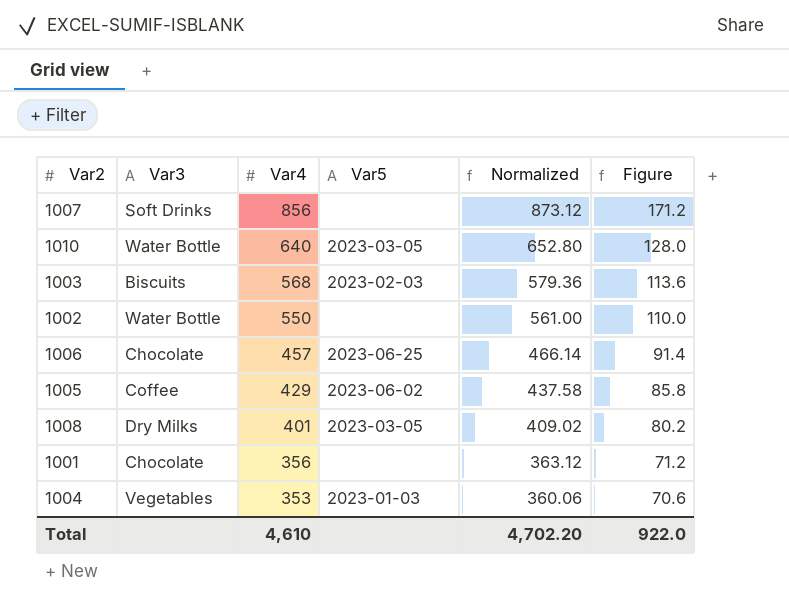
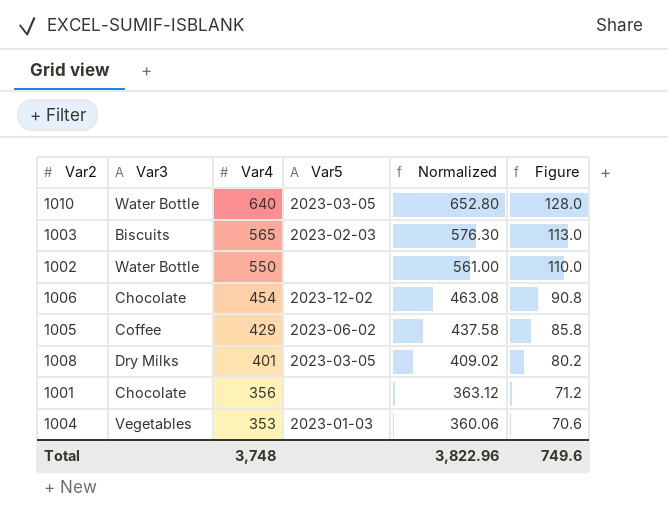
row 1007: Soft Drinks | 856 | none | 873.12 | 171.2 -> none
1003 | Var4: 568 -> 565
1003 | Normalized: 579.36 -> 576.30
1003 | Figure: 113.6 -> 113.0
1006 | Var4: 457 -> 454
1006 | Var5: 2023-06-25 -> 2023-12-02
1006 | Normalized: 466.14 -> 463.08
1006 | Figure: 91.4 -> 90.8
Total | Var4: 4,610 -> 3,748
Total | Normalized: 4,702.20 -> 3,822.96
Total | Figure: 922.0 -> 749.6

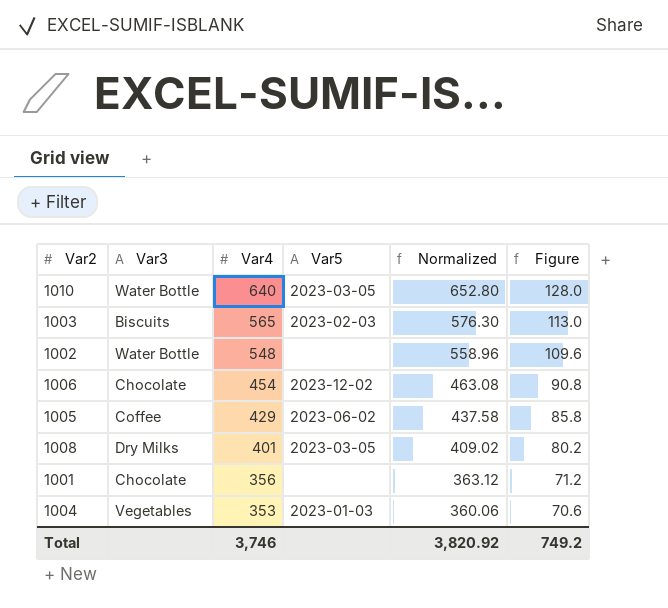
1002 | Var4: 550 -> 548
1002 | Normalized: 561.00 -> 558.96
1002 | Figure: 110.0 -> 109.6
Total | Var4: 3,748 -> 3,746
Total | Normalized: 3,822.96 -> 3,820.92
Total | Figure: 749.6 -> 749.2

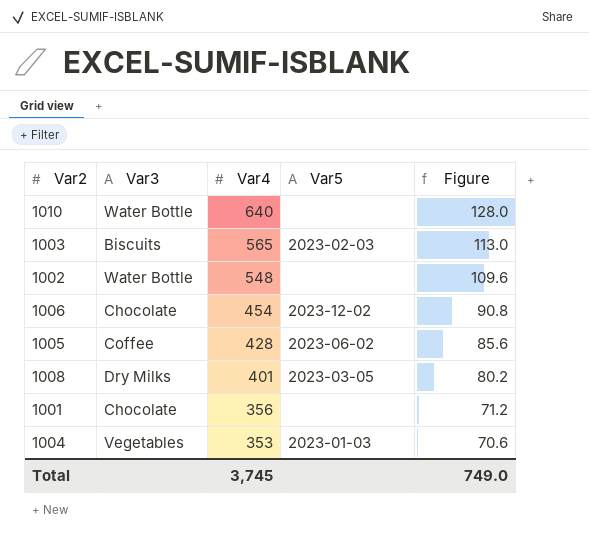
column Normalized | formula: [Var4] * 1.02 -> none
1010 | Var5: 2023-03-05 -> none
1005 | Var4: 429 -> 428
1005 | Figure: 85.8 -> 85.6
Total | Var4: 3,746 -> 3,745
Total | Figure: 749.2 -> 749.0

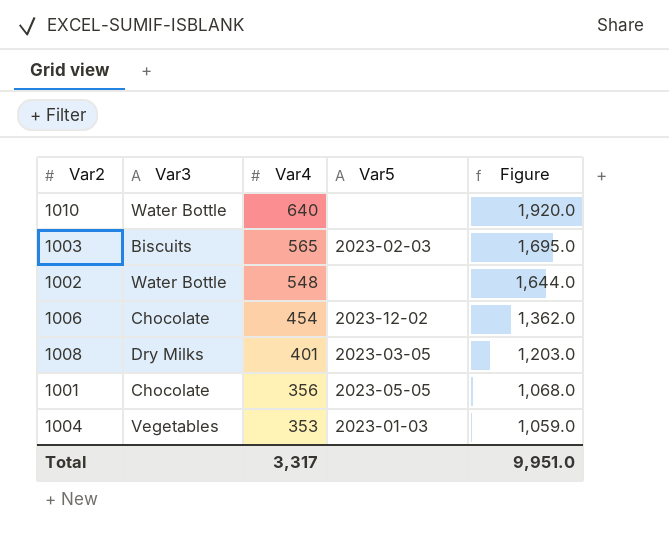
column Figure | formula: [Var4] * 0.2 -> [Var4] * 3
row 1005: Coffee | 428 | 2023-06-02 | 85.6 -> none
1001 | Var5: none -> 2023-05-05
Total | Var4: 3,745 -> 3,317
Total | Figure: 749.0 -> 9,951.0

